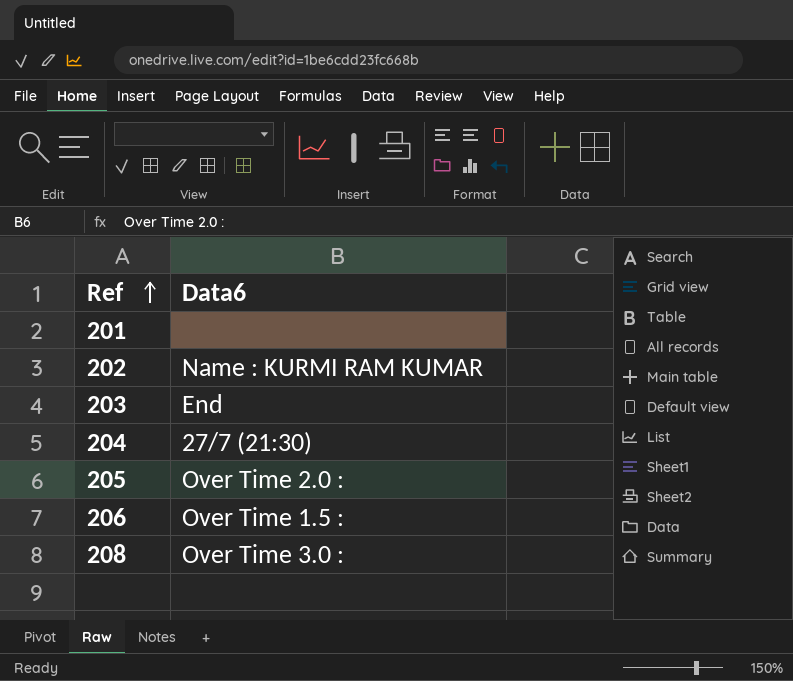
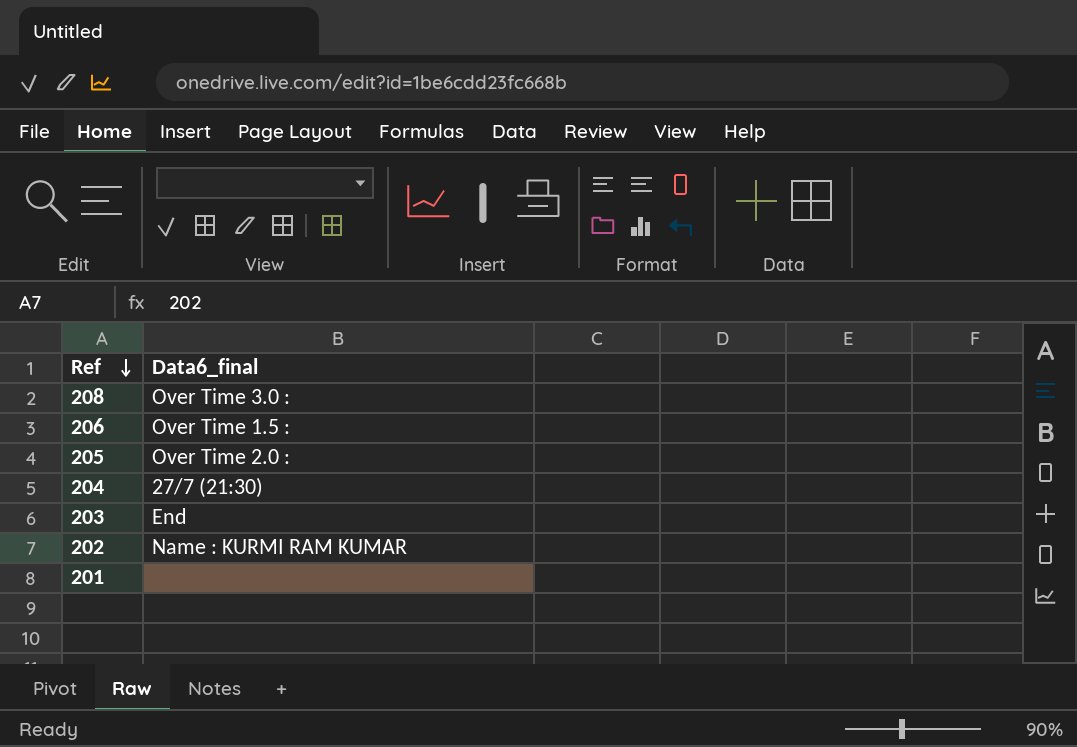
row order: Ref ascending -> Ref descending
column name: Data6 -> Data6_final

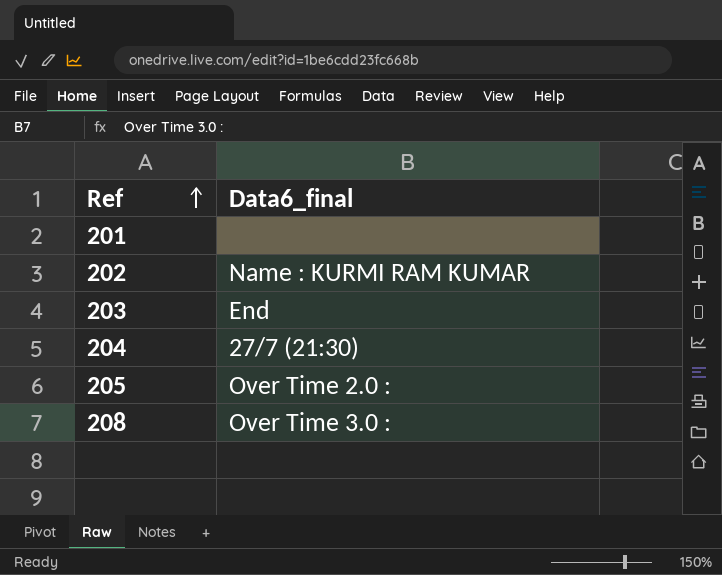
row order: Ref descending -> Ref ascending
row 206: Over Time 1.5 : -> none

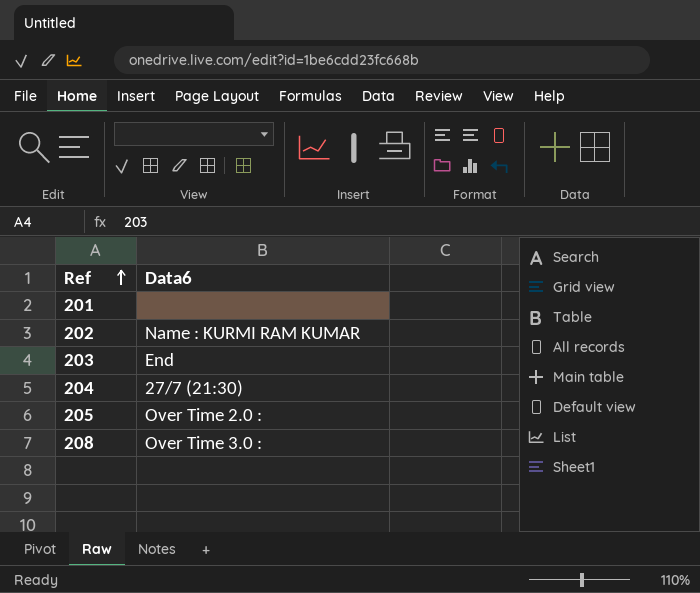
column name: Data6_final -> Data6

